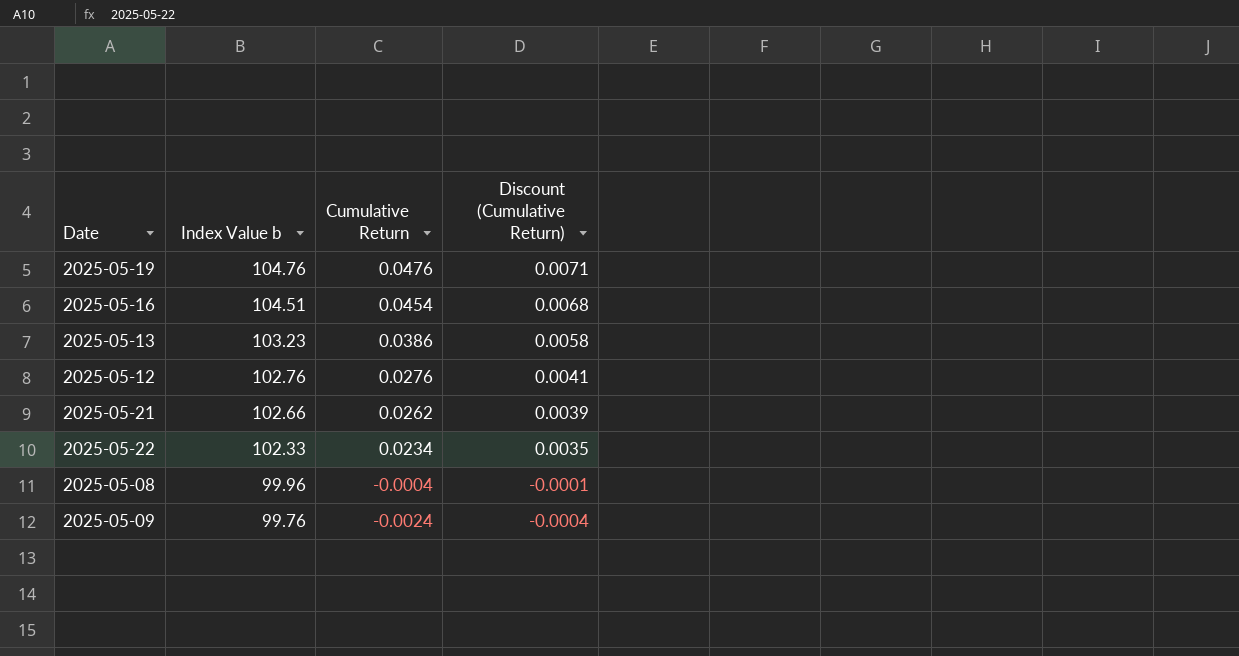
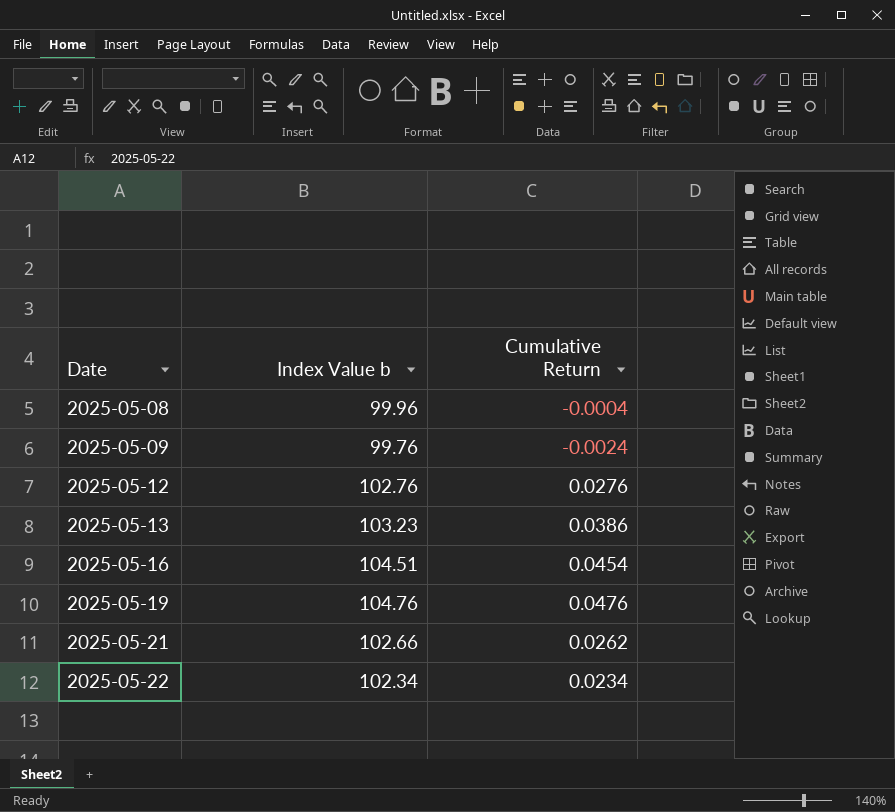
row order: Index Value b descending -> Date ascending
column Discount (Cumulative Return) | formula: [Cumulative Return] * 0.15 -> none
2025-05-22 | Index Value b: 102.33 -> 102.34

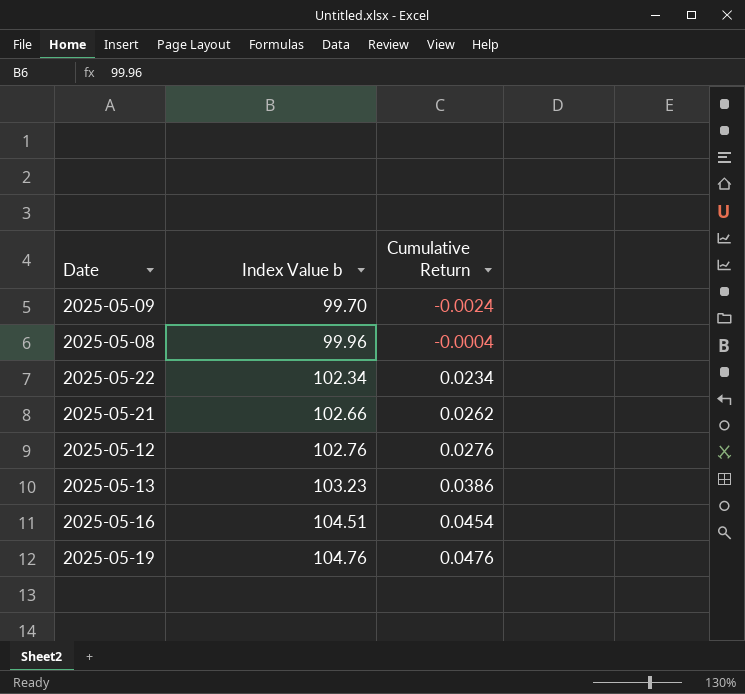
row order: Date ascending -> Index Value b ascending
2025-05-09 | Index Value b: 99.76 -> 99.70

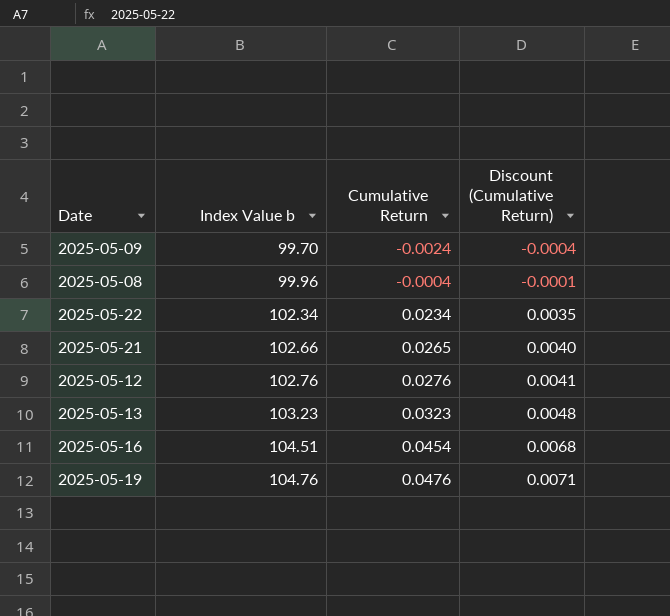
column Discount (Cumulative Return) | formula: none -> [Cumulative Return] * 0.15
2025-05-21 | Cumulative Return: 0.0262 -> 0.0265
2025-05-13 | Cumulative Return: 0.0386 -> 0.0323

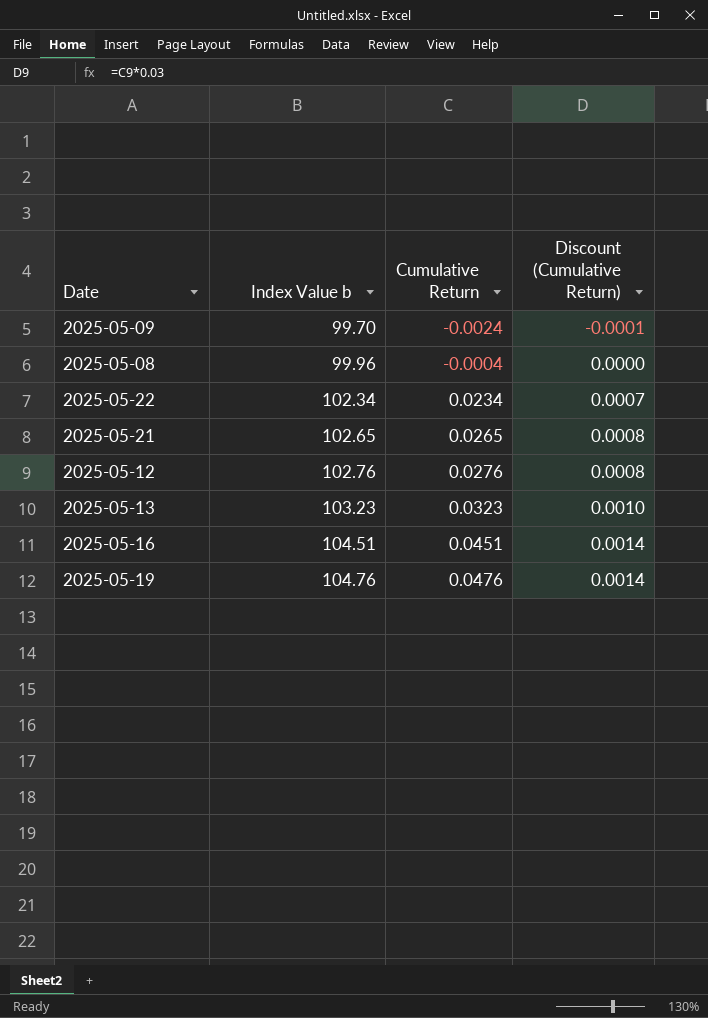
column Discount (Cumulative Return) | formula: [Cumulative Return] * 0.15 -> [Cumulative Return] * 0.03
2025-05-21 | Index Value b: 102.66 -> 102.65
2025-05-16 | Cumulative Return: 0.0454 -> 0.0451

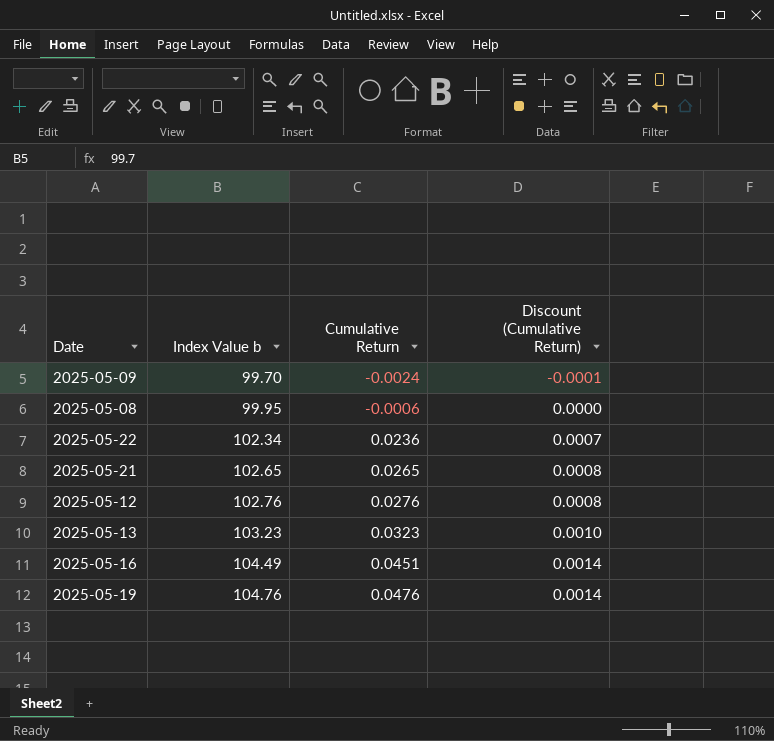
2025-05-08 | Index Value b: 99.96 -> 99.95
2025-05-08 | Cumulative Return: -0.0004 -> -0.0006
2025-05-22 | Cumulative Return: 0.0234 -> 0.0236
2025-05-16 | Index Value b: 104.51 -> 104.49

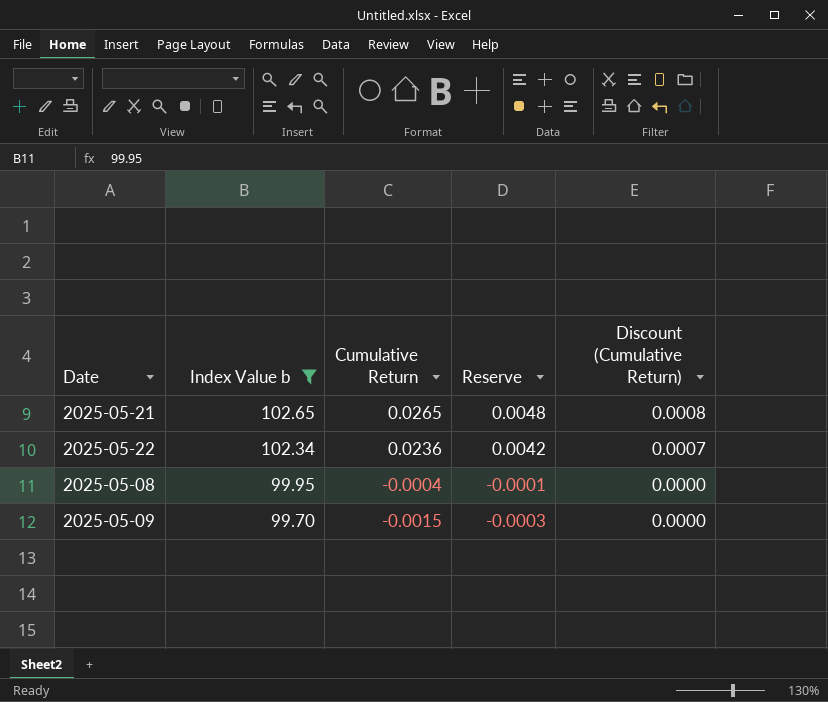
filter: none -> Index Value b <= 102.65
row order: Index Value b ascending -> Index Value b descending
column Reserve | formula: none -> [Cumulative Return] * 0.18
2025-05-08 | Cumulative Return: -0.0006 -> -0.0004
2025-05-09 | Cumulative Return: -0.0024 -> -0.0015
2025-05-09 | Discount (Cumulative Return): -0.0001 -> 0.0000

